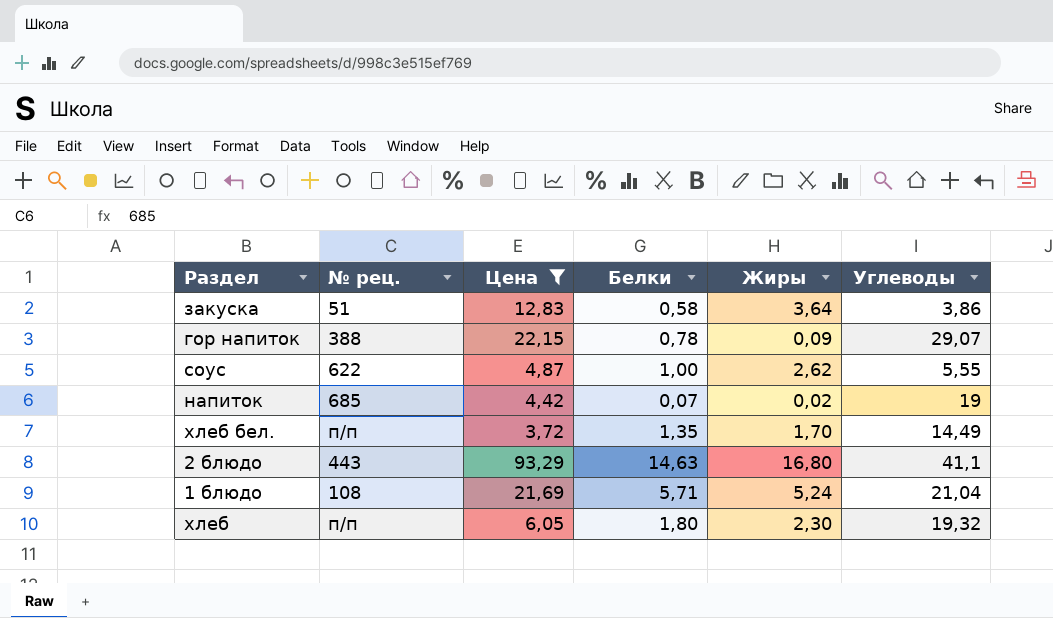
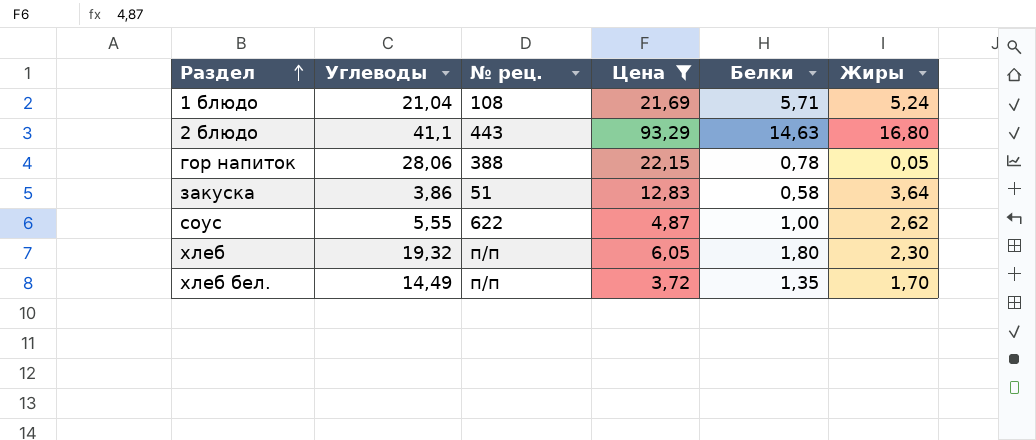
row order: none -> Раздел ascending
column Углеводы | position: 6 -> 2
row напиток: 685 | 4,42 | 0,07 | 0,02 | 19 -> none
гор напиток | Углеводы: 29,07 -> 28,06
гор напиток | Жиры: 0,09 -> 0,05

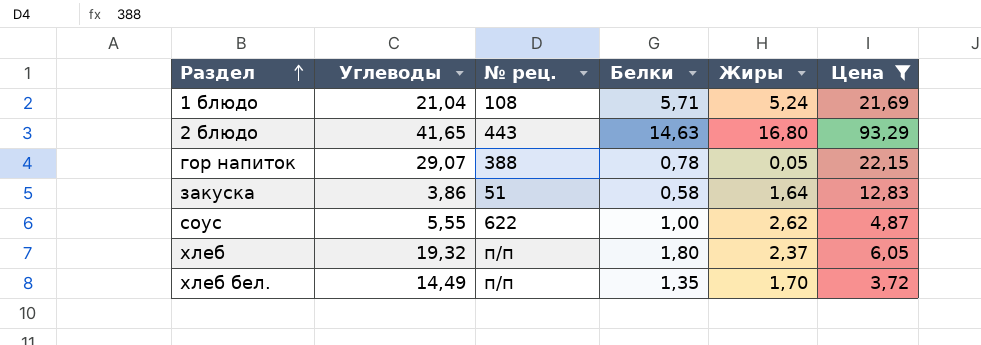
column Цена | position: 4 -> 6
2 блюдо | Углеводы: 41,1 -> 41,65
гор напиток | Углеводы: 28,06 -> 29,07
закуска | Жиры: 3,64 -> 1,64
хлеб | Жиры: 2,30 -> 2,37

